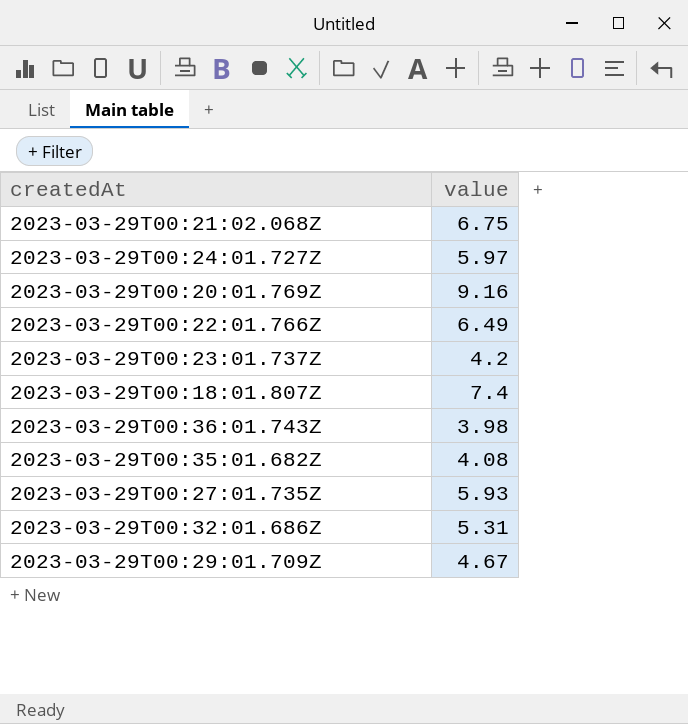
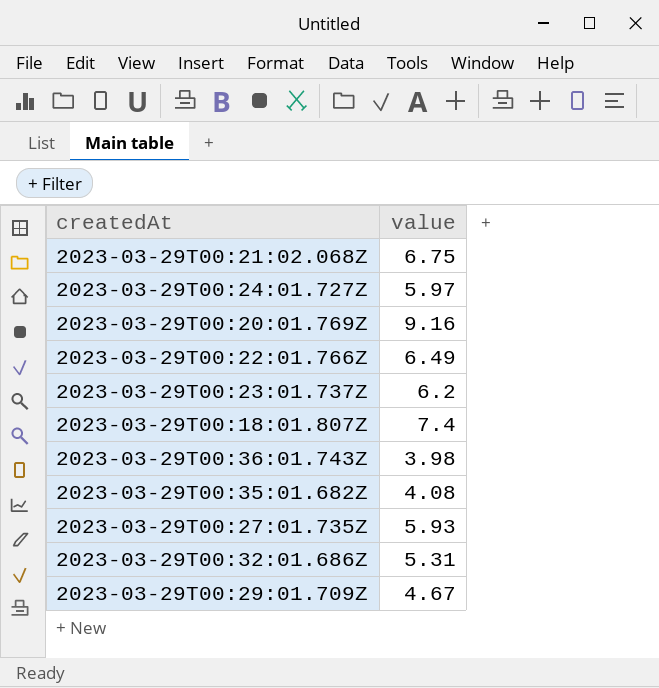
2023-03-29T00:23:01.737Z | value: 4.2 -> 6.2

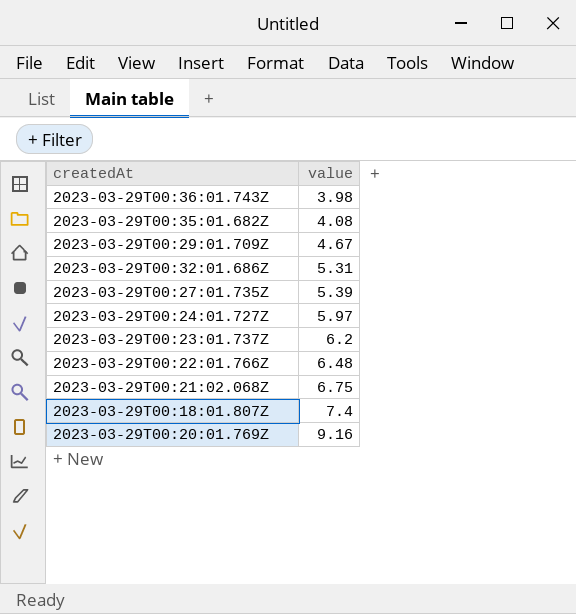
row order: none -> value ascending
2023-03-29T00:27:01.735Z | value: 5.93 -> 5.39
2023-03-29T00:22:01.766Z | value: 6.49 -> 6.48

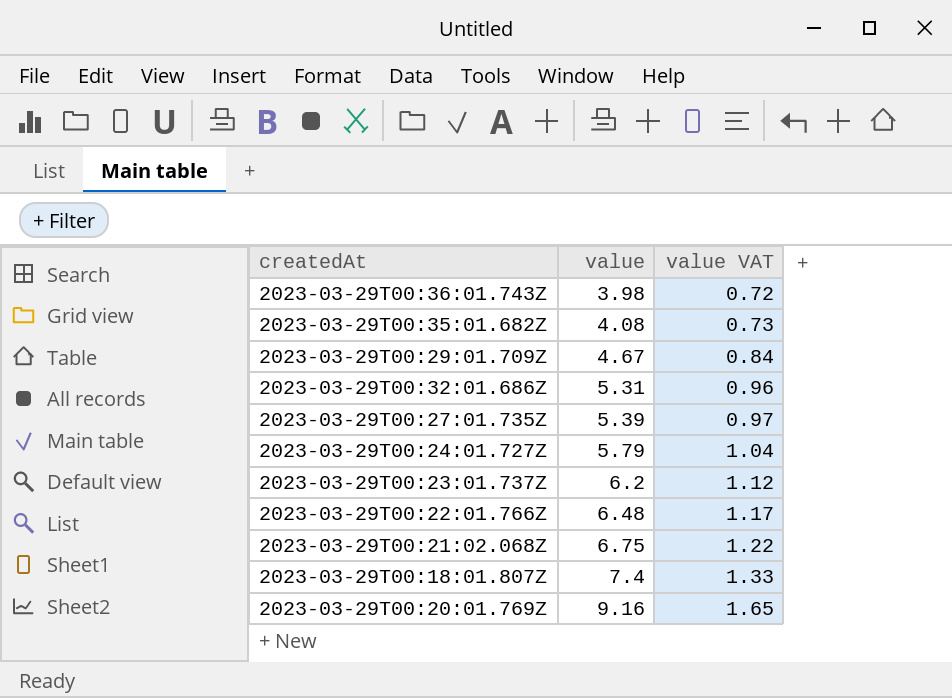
column value VAT | formula: none -> [value] * 0.18
2023-03-29T00:24:01.727Z | value: 5.97 -> 5.79

